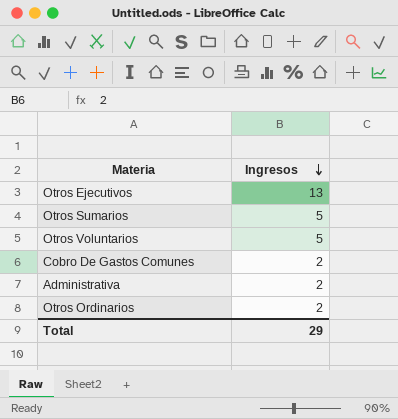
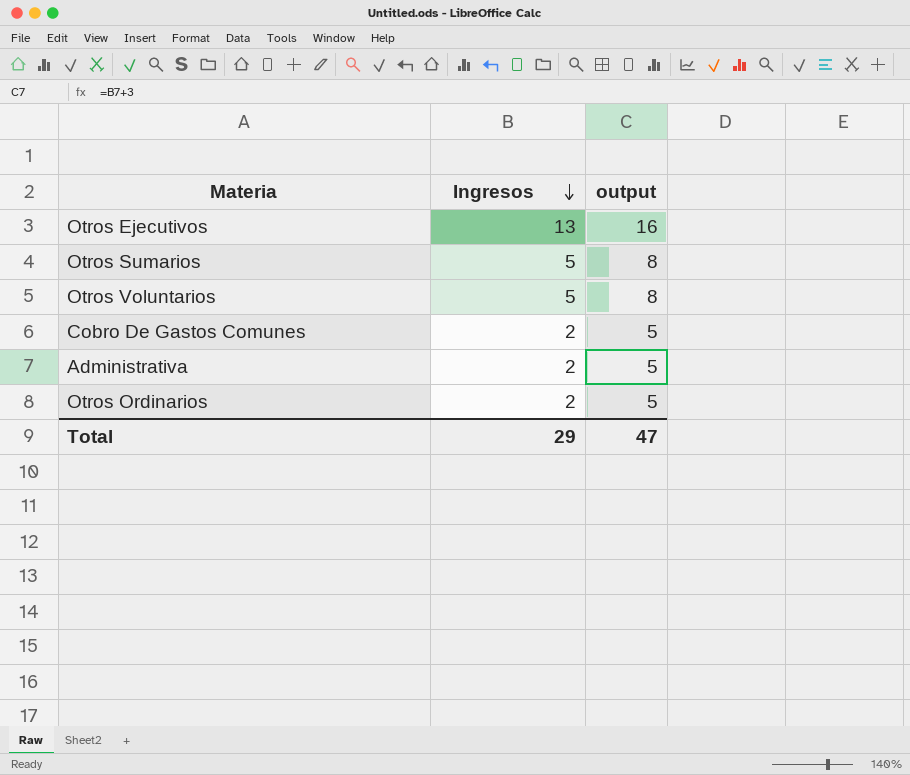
column output | formula: none -> [Ingresos] + 3

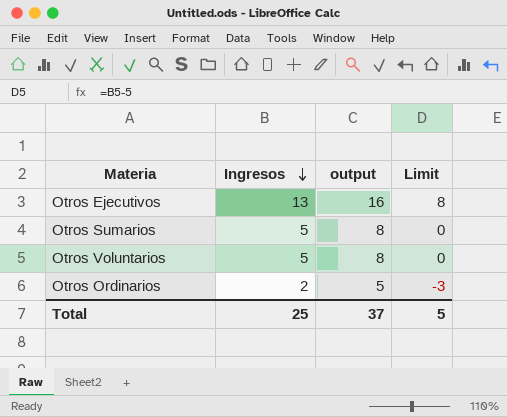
column Limit | formula: none -> [Ingresos] - 5
row Cobro De Gastos Comunes: 2 | 5 -> none
row Administrativa: 2 | 5 -> none
Total | Ingresos: 29 -> 25
Total | output: 47 -> 37

